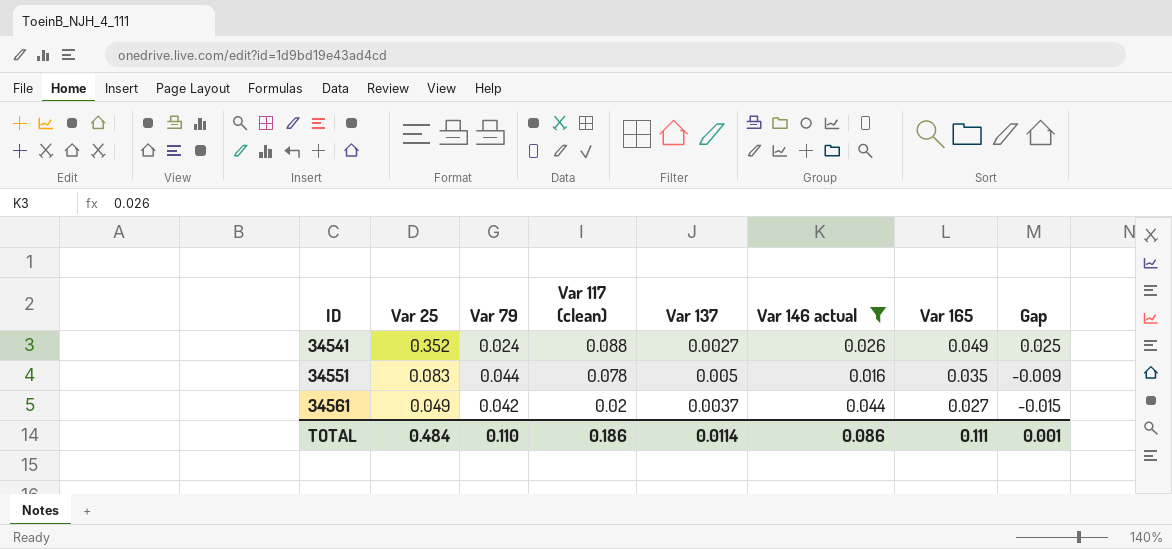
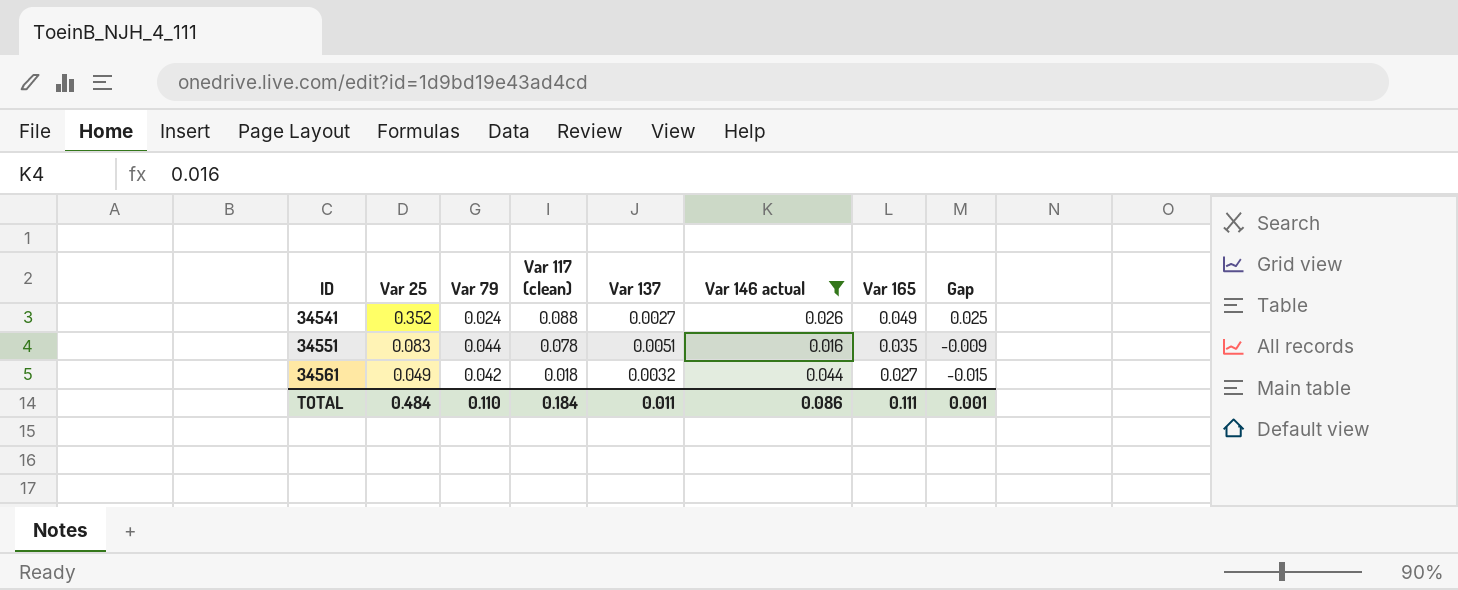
34551 | Var 137: 0.005 -> 0.0051
34561 | Var 117 (clean): 0.02 -> 0.018
34561 | Var 137: 0.0037 -> 0.0032
TOTAL | Var 117 (clean): 0.186 -> 0.184
TOTAL | Var 137: 0.0114 -> 0.011

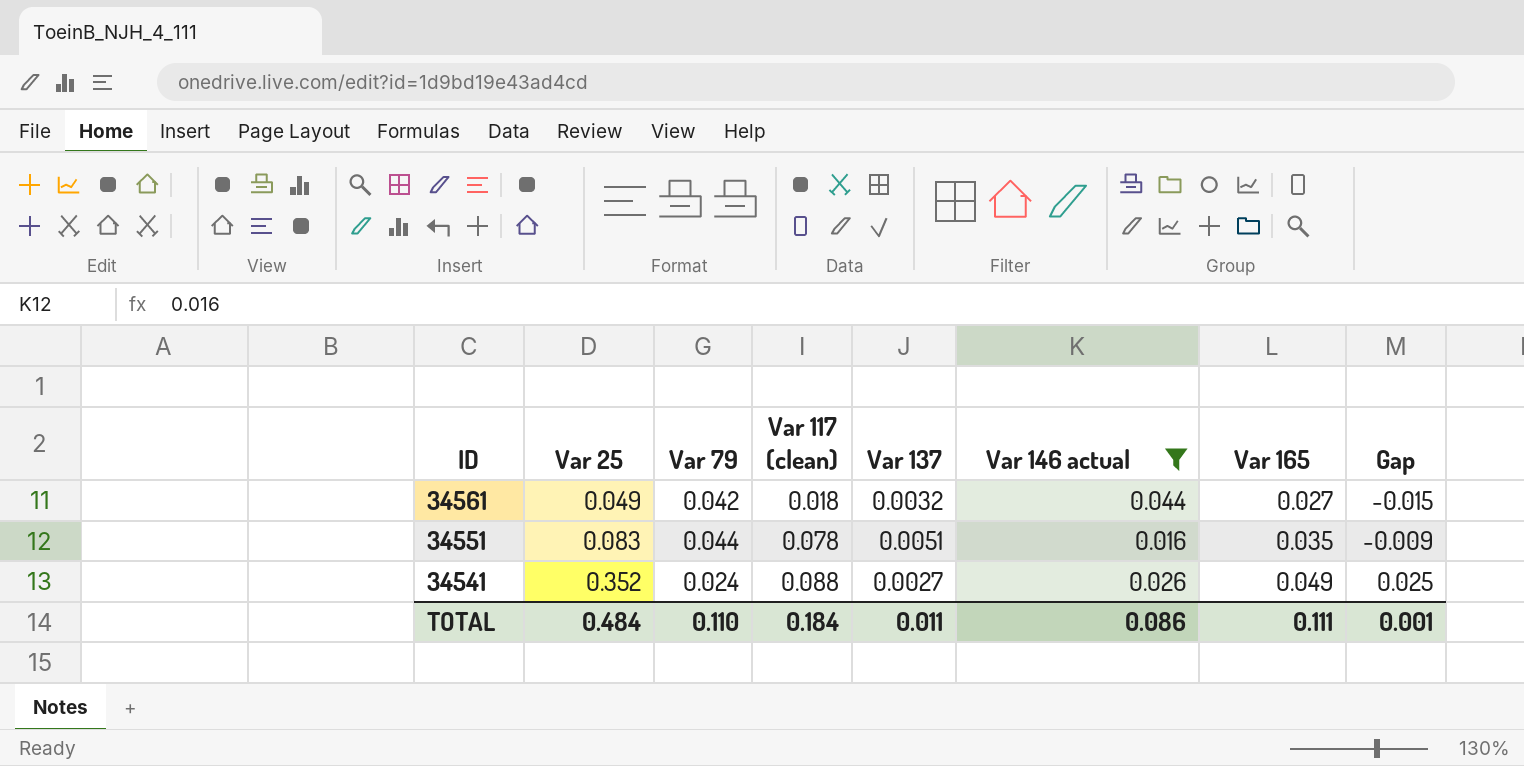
row order: ID ascending -> ID descending

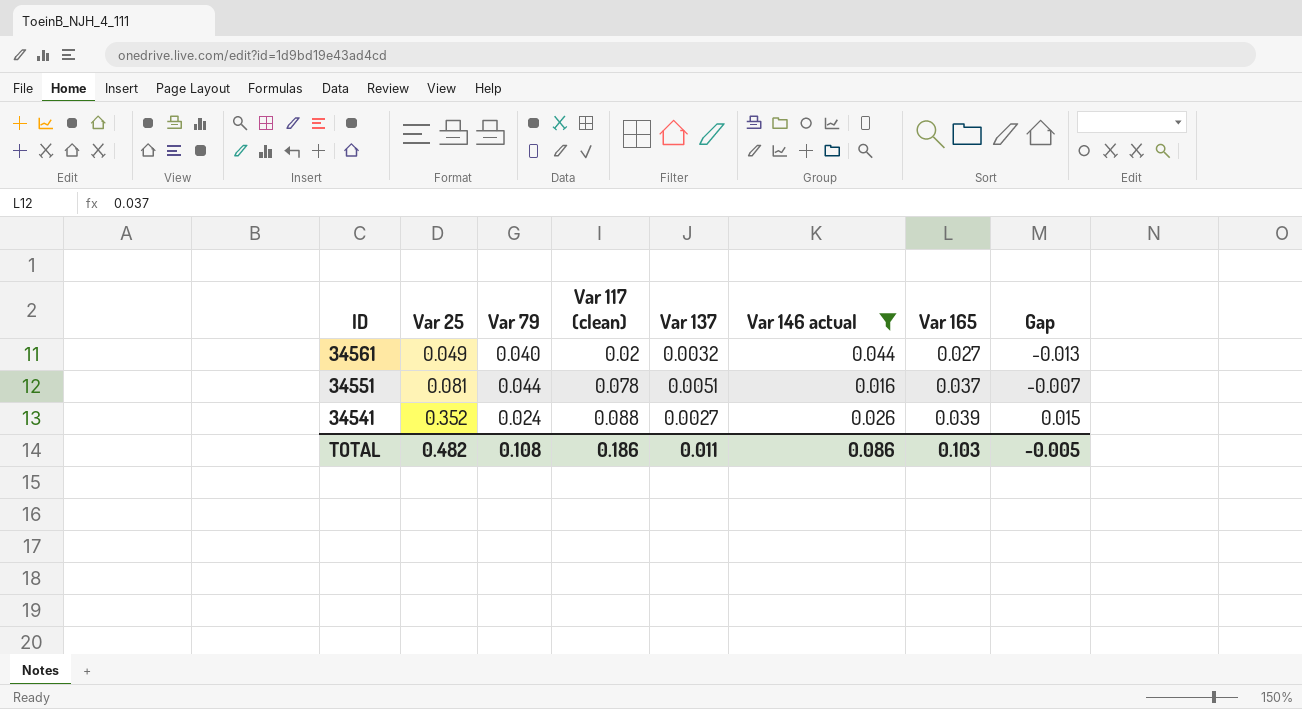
34561 | Var 79: 0.042 -> 0.040
34561 | Var 117 (clean): 0.018 -> 0.02
34561 | Gap: -0.015 -> -0.013
34551 | Var 25: 0.083 -> 0.081
34551 | Var 165: 0.035 -> 0.037
34551 | Gap: -0.009 -> -0.007
34541 | Var 165: 0.049 -> 0.039
34541 | Gap: 0.025 -> 0.015
TOTAL | Var 25: 0.484 -> 0.482
TOTAL | Var 79: 0.110 -> 0.108
TOTAL | Var 117 (clean): 0.184 -> 0.186
TOTAL | Var 165: 0.111 -> 0.103
TOTAL | Gap: 0.001 -> -0.005

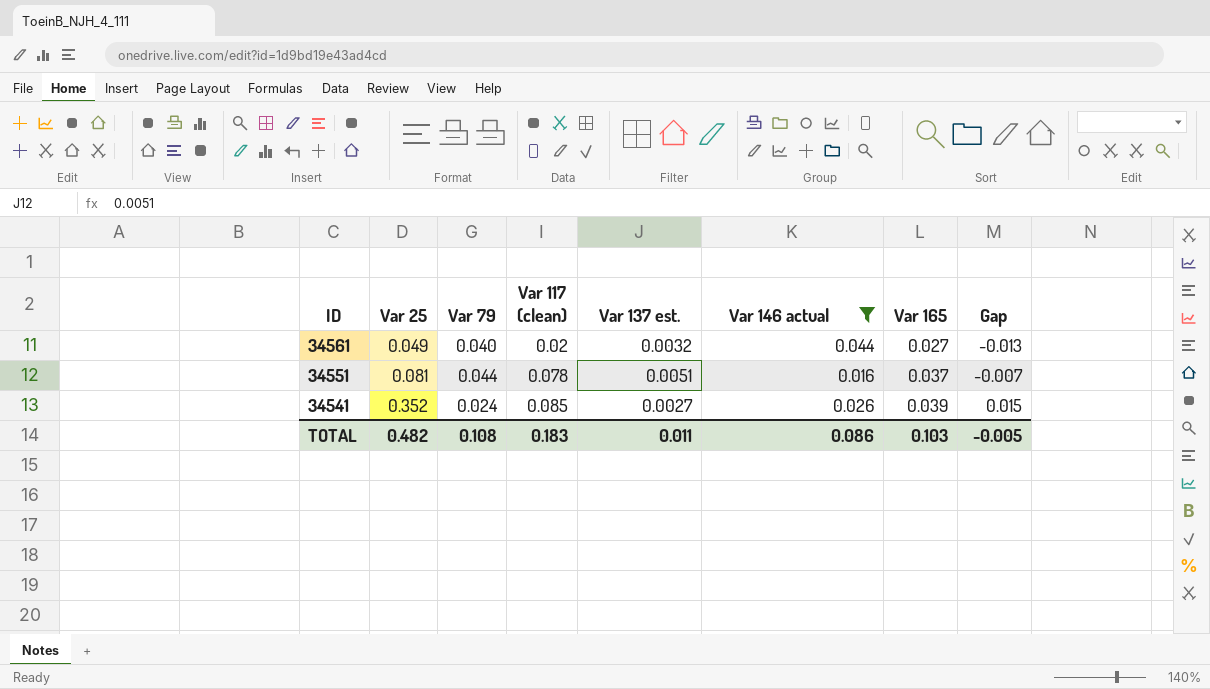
column name: Var 137 -> Var 137 est.
34541 | Var 117 (clean): 0.088 -> 0.085
TOTAL | Var 117 (clean): 0.186 -> 0.183

